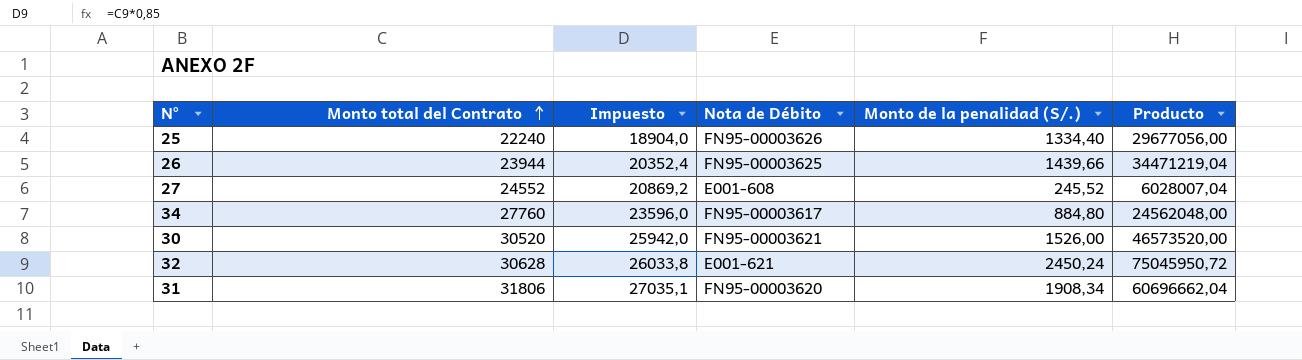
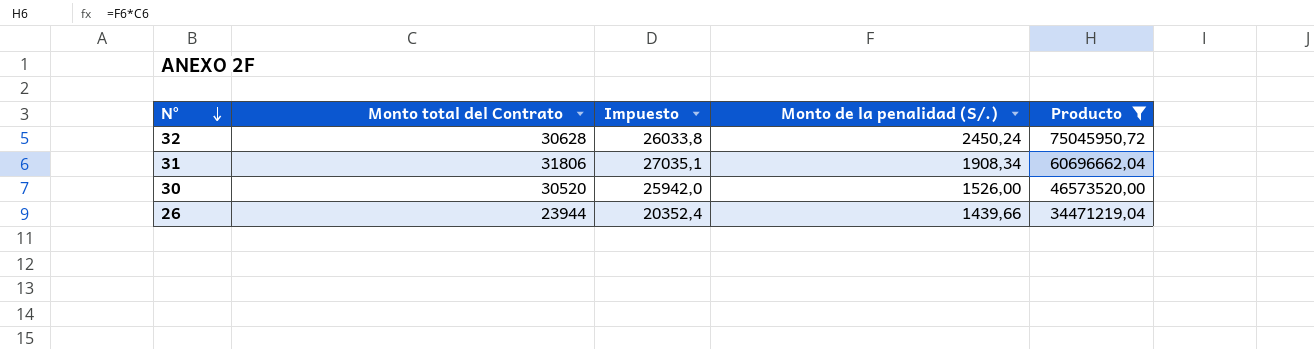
filter: none -> Producto >= 34471219,04
row order: Monto total del Contrato ascending -> N° descending
column Nota de Débito | position: 4 -> none

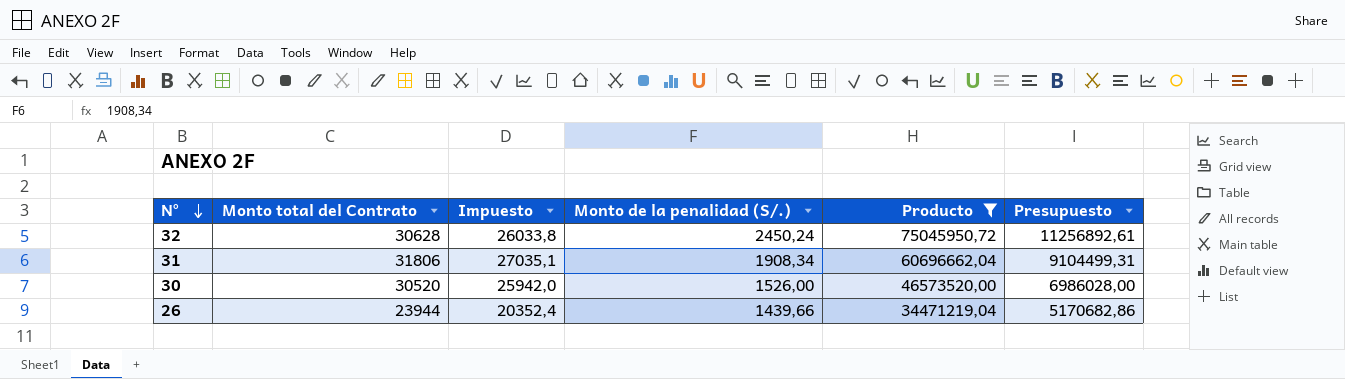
column Presupuesto | formula: none -> [Producto] * 0,15

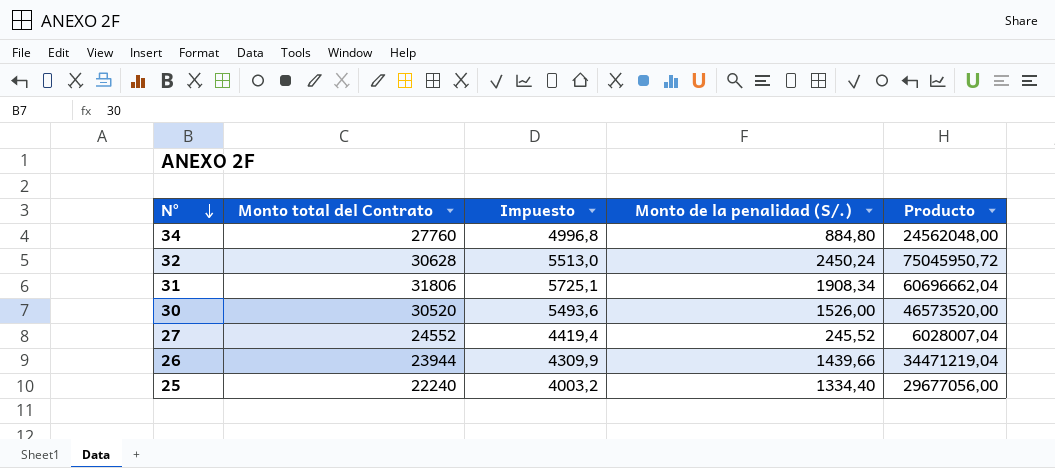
filter: Producto >= 34471219,04 -> none
column Presupuesto | formula: [Producto] * 0,15 -> none
column Impuesto | formula: [Monto total del Contrato] * 0,85 -> [Monto total del Contrato] * 0,18

